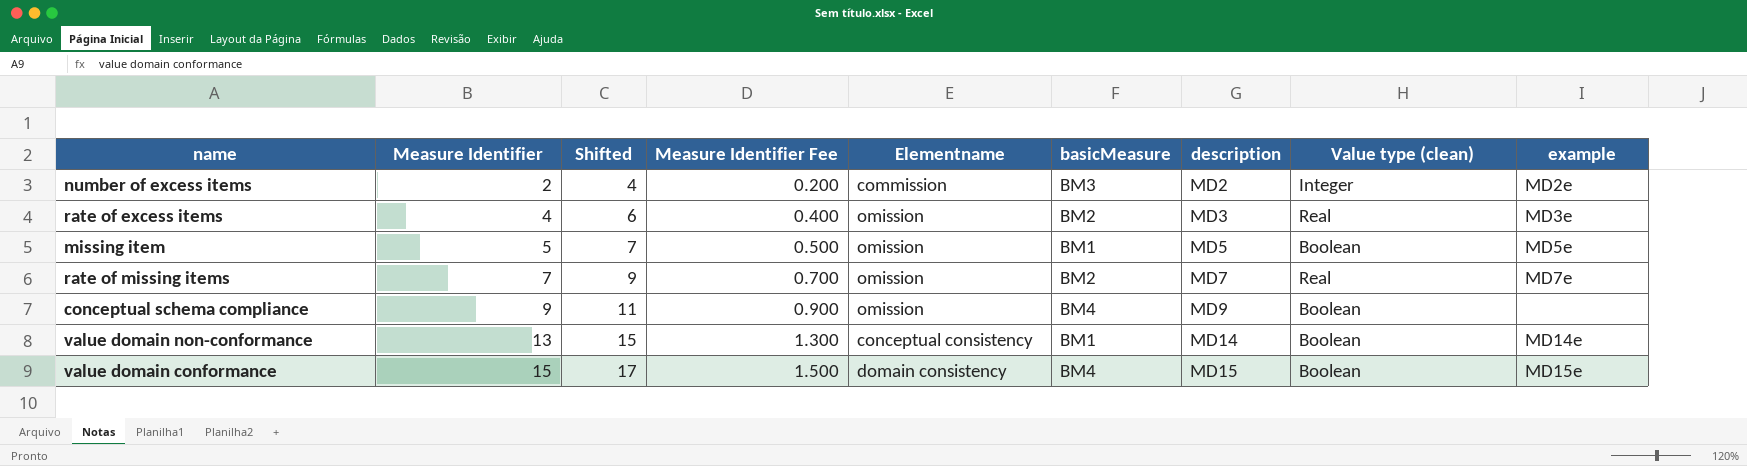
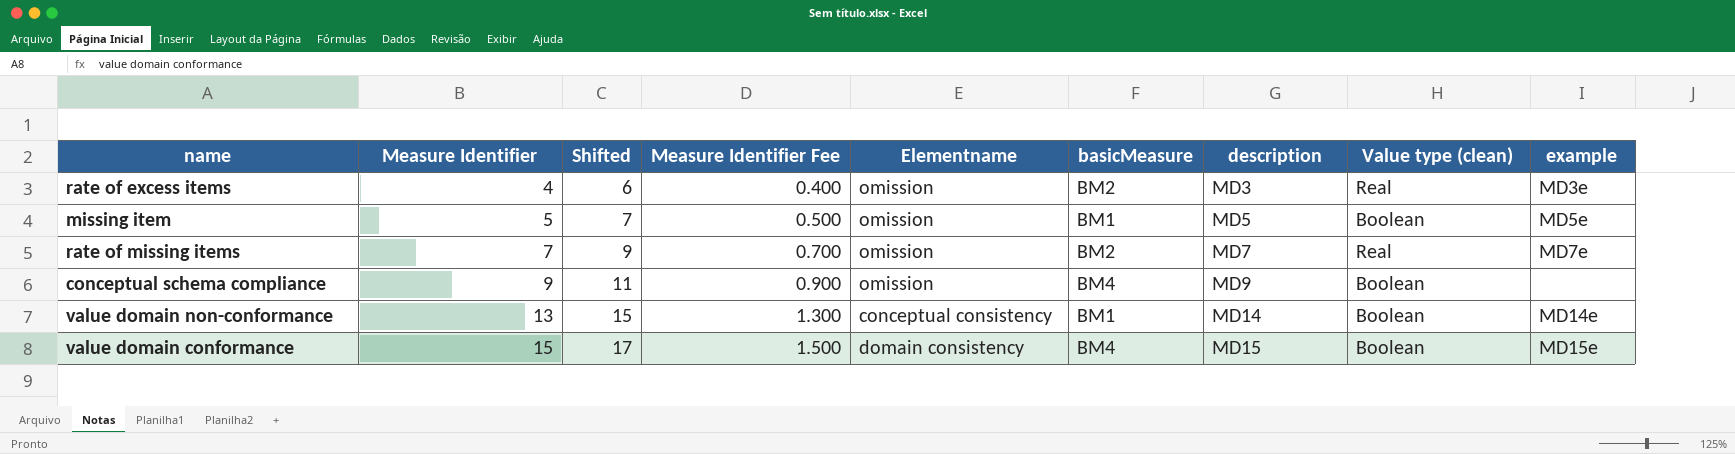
row number of excess items: 2 | 4 | 0.200 | commission | BM3 | MD2 | Integer | MD2e -> none

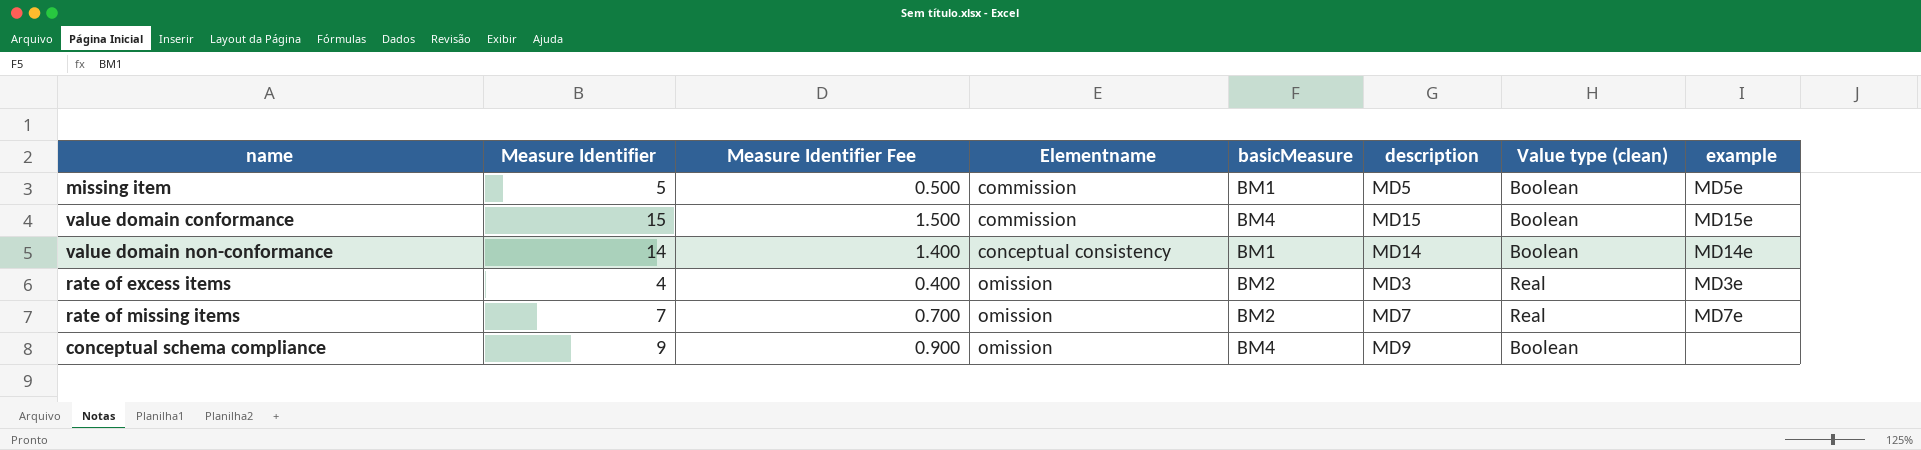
row order: Measure Identifier ascending -> Elementname ascending
column Shifted | formula: [Measure Identifier] + 2 -> none
missing item | Elementname: omission -> commission
value domain conformance | Elementname: domain consistency -> commission
value domain non-conformance | Measure Identifier: 13 -> 14
value domain non-conformance | Measure Identifier Fee: 1.300 -> 1.400

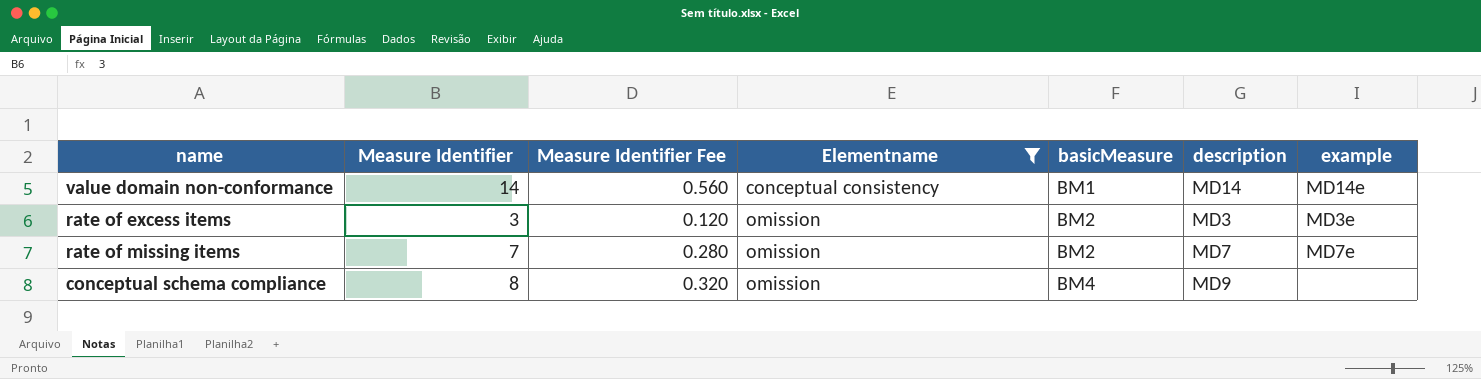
filter: none -> Elementname != commission
column Value type (clean) | position: 7 -> none
column Measure Identifier Fee | formula: [Measure Identifier] * 0.1 -> [Measure Identifier] * 0.04
rate of excess items | Measure Identifier: 4 -> 3
conceptual schema compliance | Measure Identifier: 9 -> 8

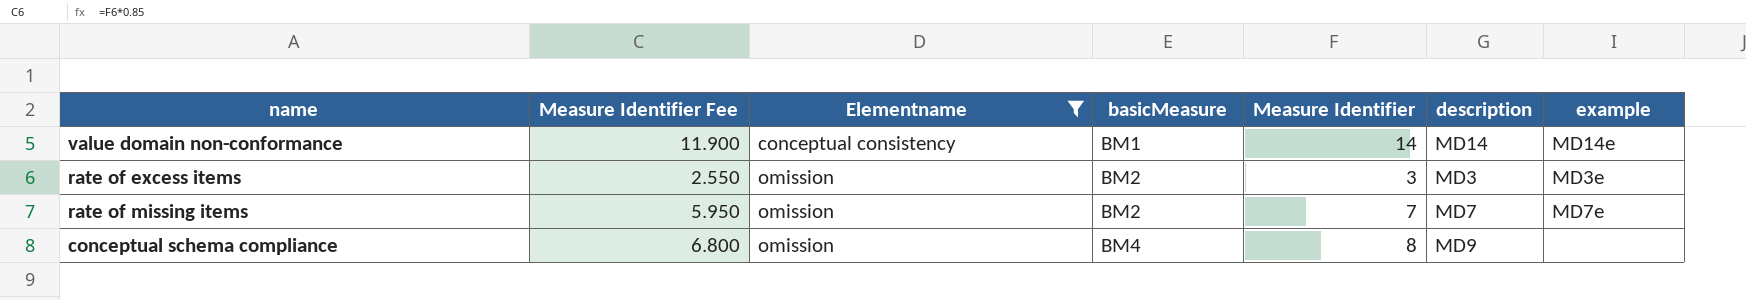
column Measure Identifier Fee | formula: [Measure Identifier] * 0.04 -> [Measure Identifier] * 0.85
column Measure Identifier | position: 2 -> 5

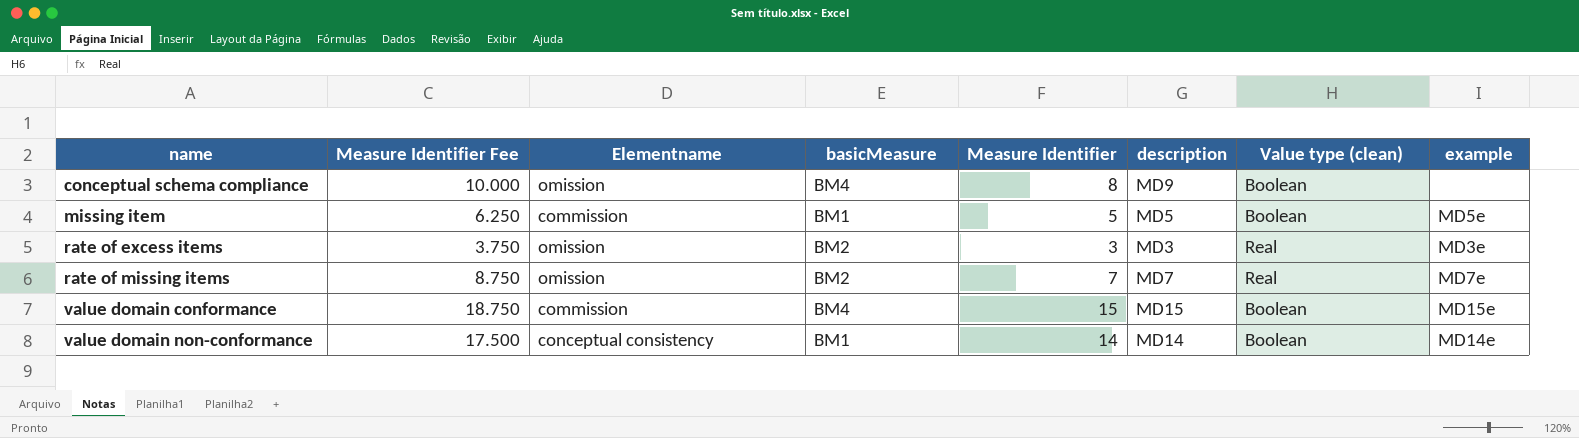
filter: Elementname != commission -> none
row order: Elementname ascending -> name ascending
column Measure Identifier Fee | formula: [Measure Identifier] * 0.85 -> [Measure Identifier] * 1.25
column Value type (clean) | position: none -> 7

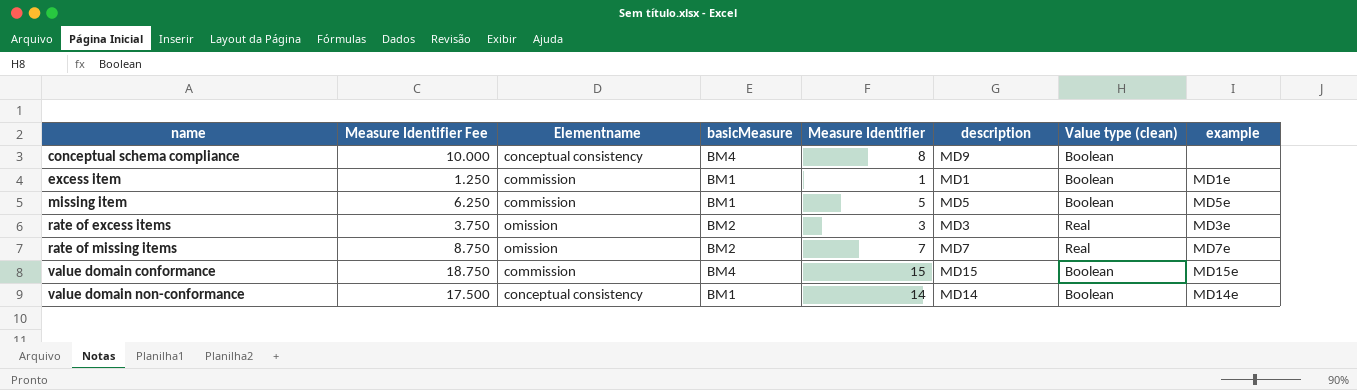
conceptual schema compliance | Elementname: omission -> conceptual consistency
row excess item: none -> 1.250 | commission | BM1 | 1 | MD1 | Boolean | MD1e

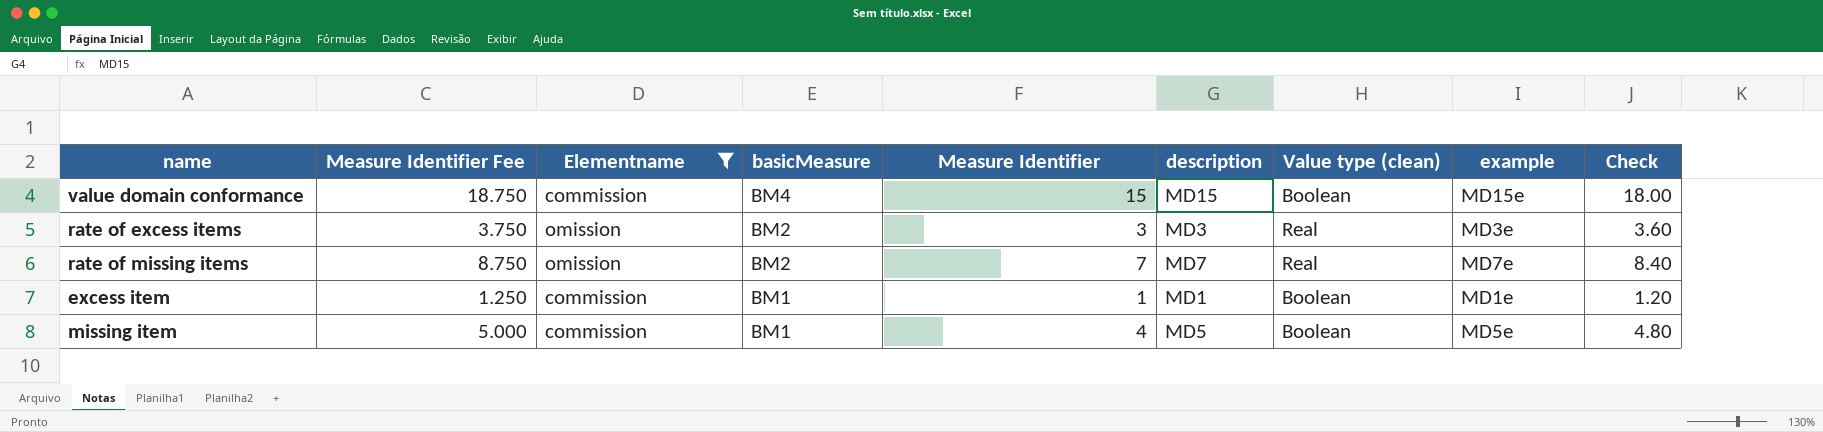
filter: none -> Elementname != conceptual consistency
row order: name ascending -> basicMeasure descending
column Check | formula: none -> [Measure Identifier] * 1.2
missing item | Measure Identifier Fee: 6.250 -> 5.000
missing item | Measure Identifier: 5 -> 4

